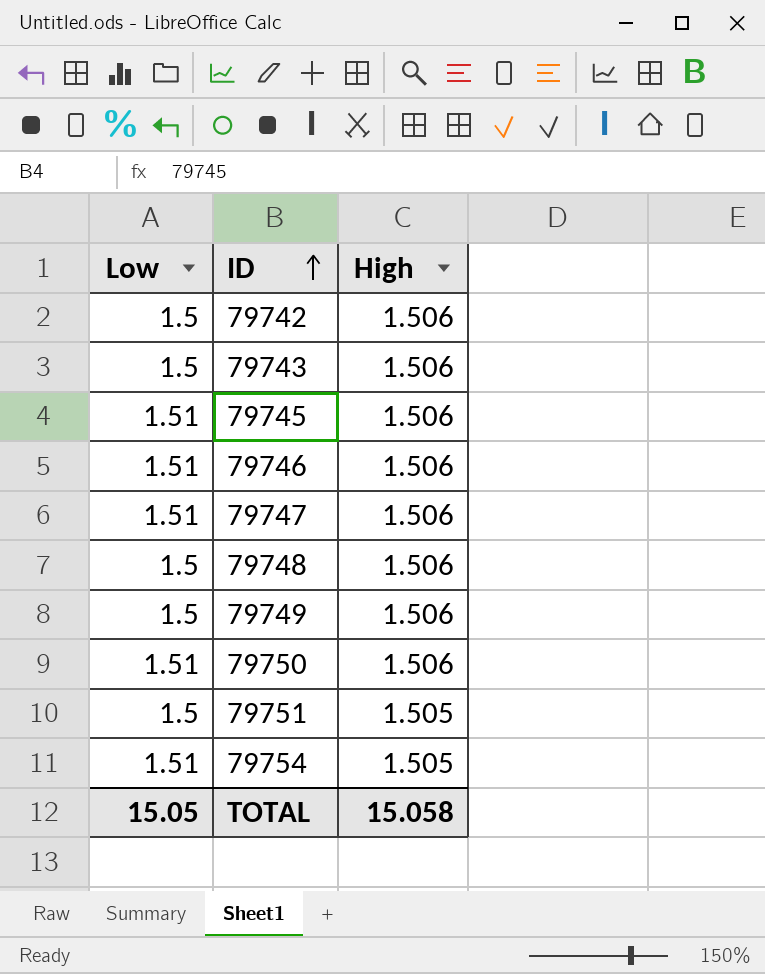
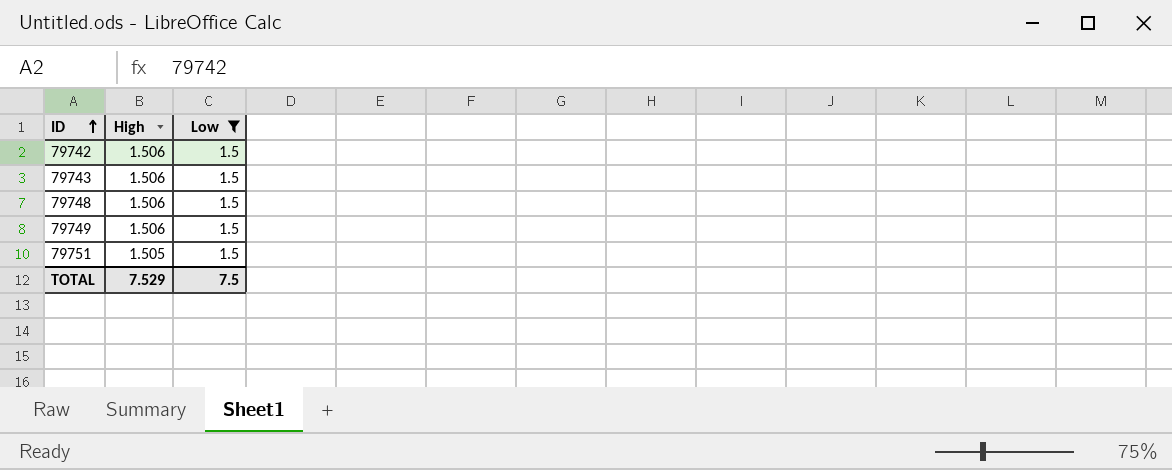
filter: none -> Low = 1.5
column Low | position: 1 -> 3
TOTAL | High: 15.058 -> 7.529
TOTAL | Low: 15.05 -> 7.5

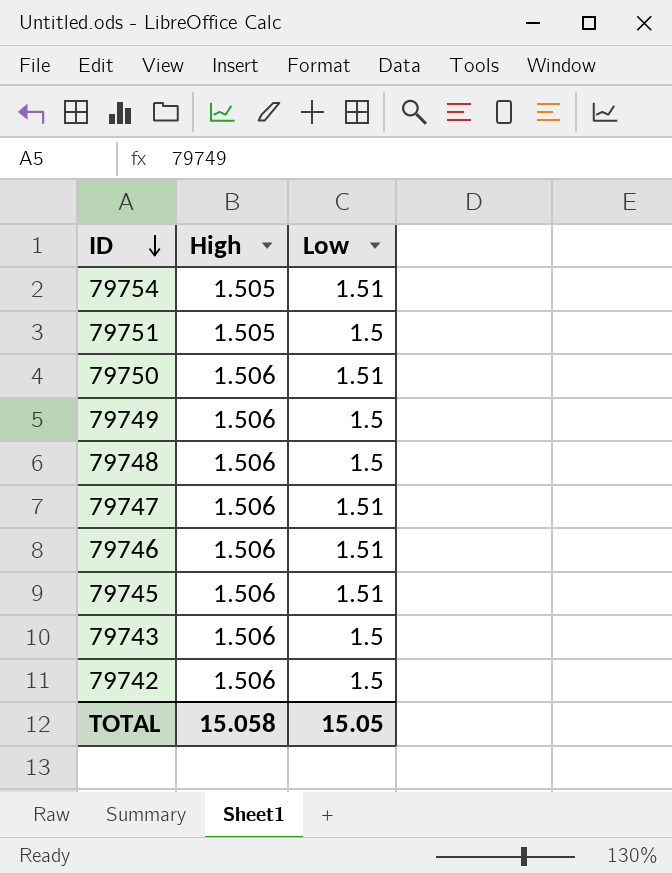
filter: Low = 1.5 -> none
row order: ID ascending -> ID descending
TOTAL | High: 7.529 -> 15.058
TOTAL | Low: 7.5 -> 15.05

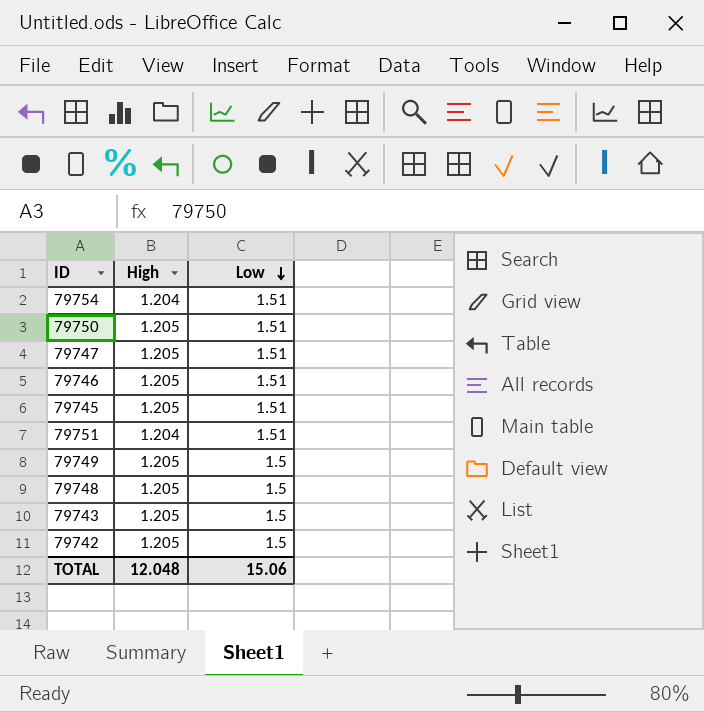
row order: ID descending -> Low descending
79754 | High: 1.505 -> 1.204
79750 | High: 1.506 -> 1.205
79747 | High: 1.506 -> 1.205
79746 | High: 1.506 -> 1.205
79745 | High: 1.506 -> 1.205
79751 | High: 1.505 -> 1.204
79751 | Low: 1.5 -> 1.51
79749 | High: 1.506 -> 1.205
79748 | High: 1.506 -> 1.205
79743 | High: 1.506 -> 1.205
79742 | High: 1.506 -> 1.205
TOTAL | High: 15.058 -> 12.048
TOTAL | Low: 15.05 -> 15.06

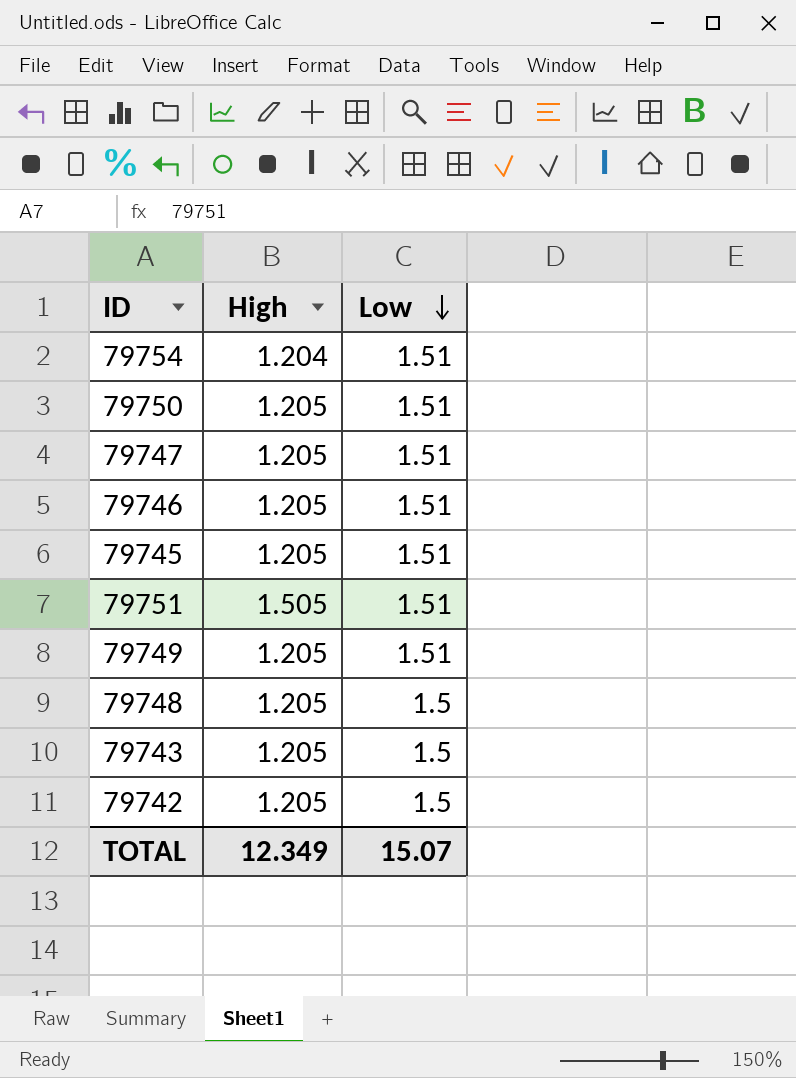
79751 | High: 1.204 -> 1.505
79749 | Low: 1.5 -> 1.51
TOTAL | High: 12.048 -> 12.349
TOTAL | Low: 15.06 -> 15.07

